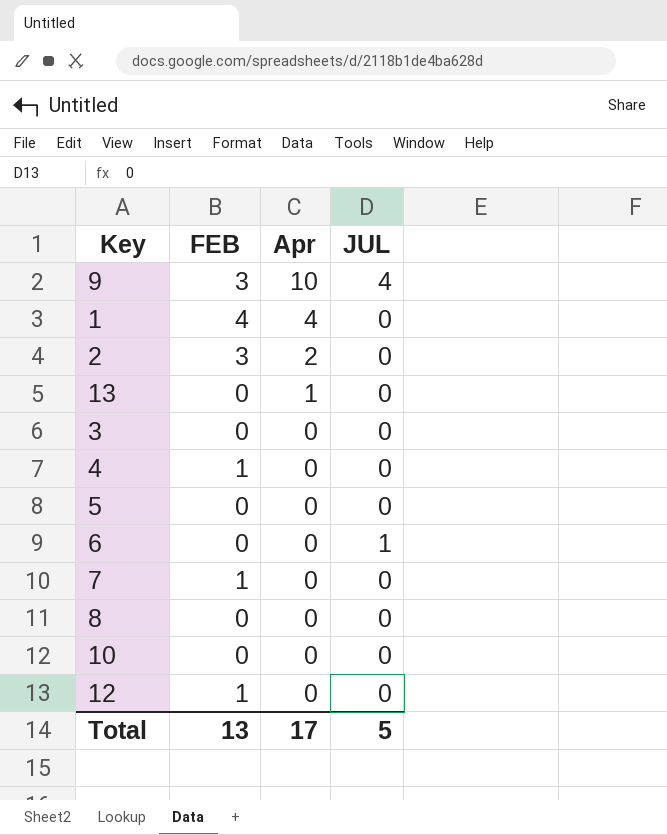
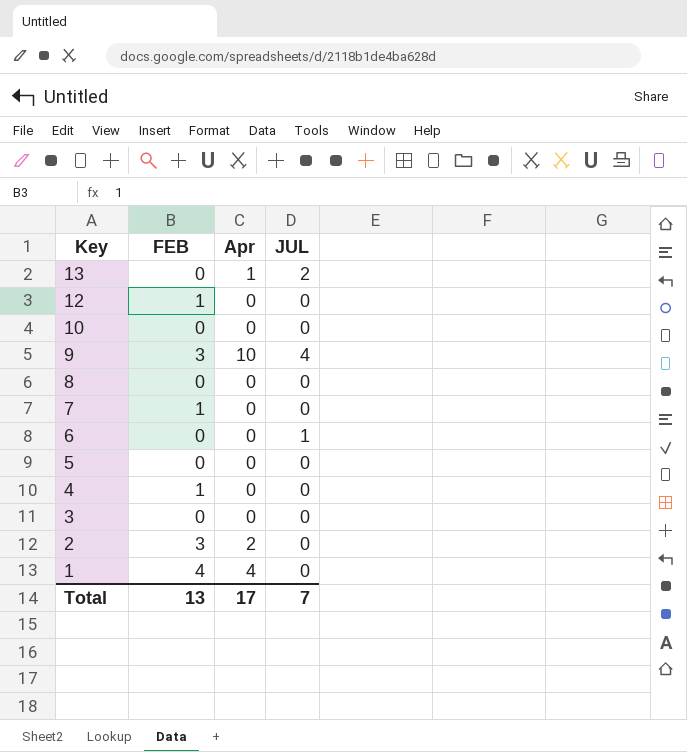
row order: Apr descending -> Key descending
13 | JUL: 0 -> 2
Total | JUL: 5 -> 7

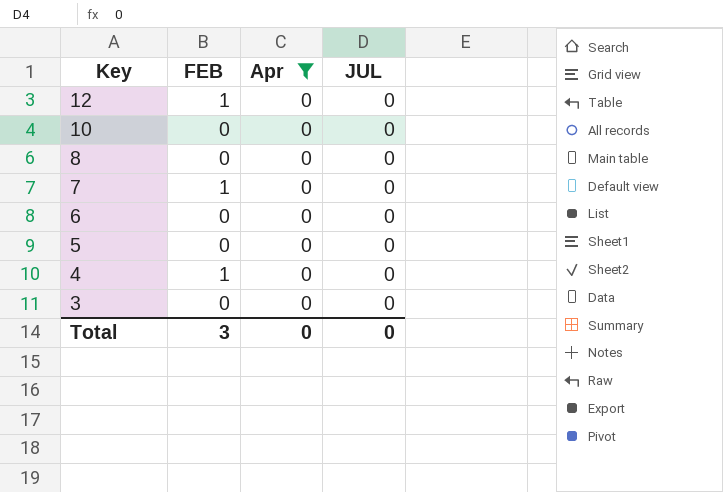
filter: none -> Apr = 0
6 | JUL: 1 -> 0
Total | FEB: 13 -> 3
Total | Apr: 17 -> 0
Total | JUL: 7 -> 0

